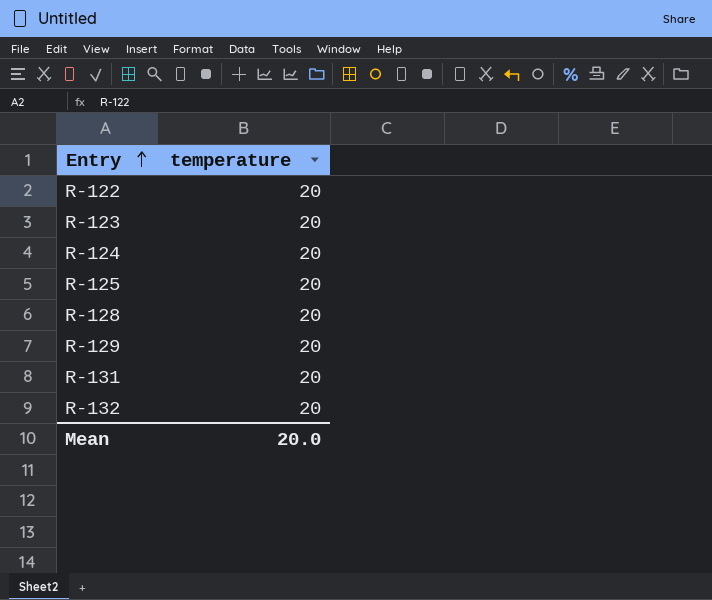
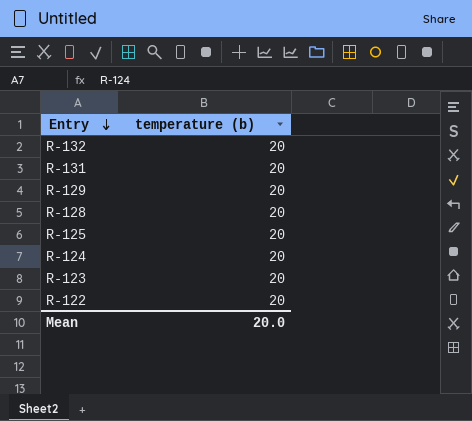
row order: Entry ascending -> Entry descending
column name: temperature -> temperature (b)

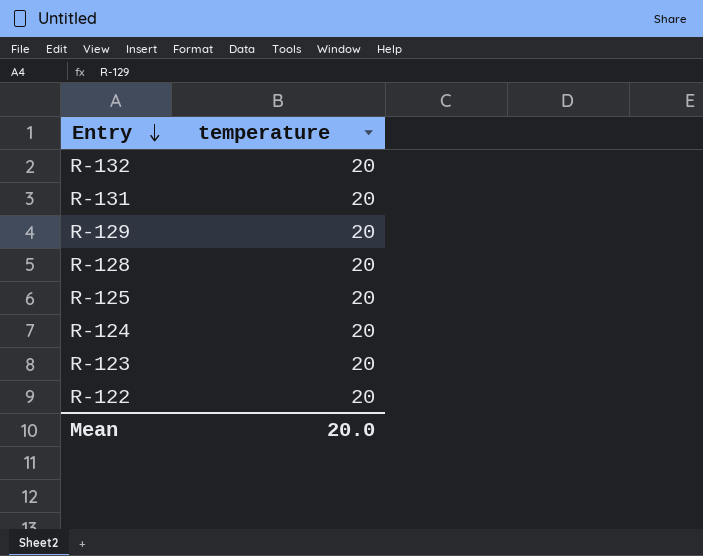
column name: temperature (b) -> temperature

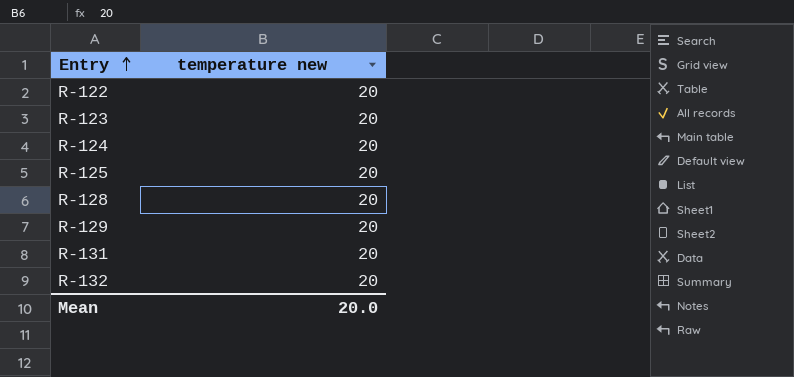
row order: Entry descending -> Entry ascending
column name: temperature -> temperature new

